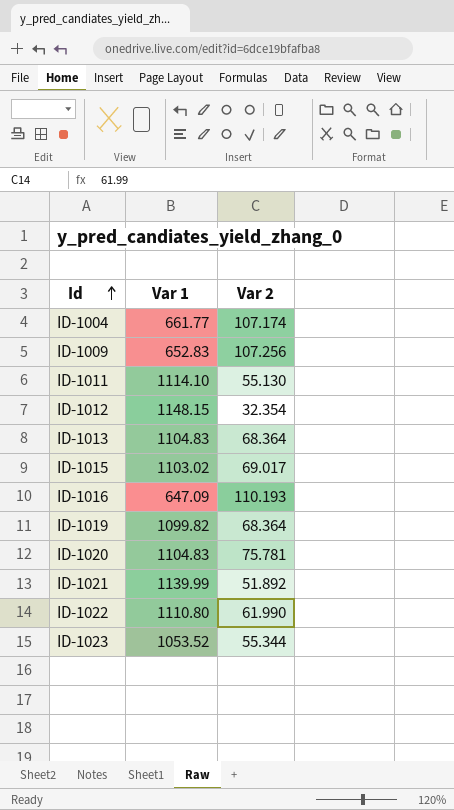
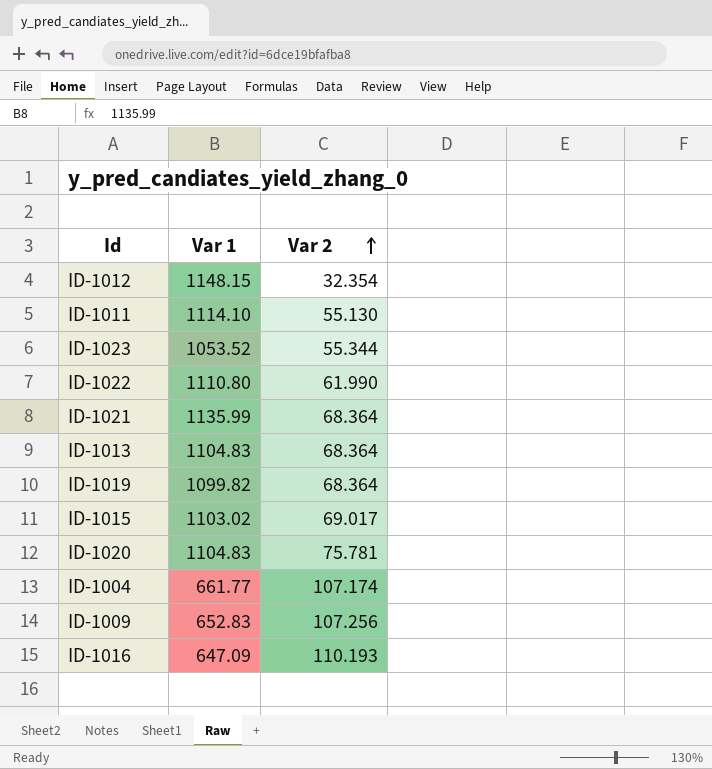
row order: Id ascending -> Var 2 ascending
ID-1021 | Var 1: 1139.99 -> 1135.99
ID-1021 | Var 2: 51.892 -> 68.364

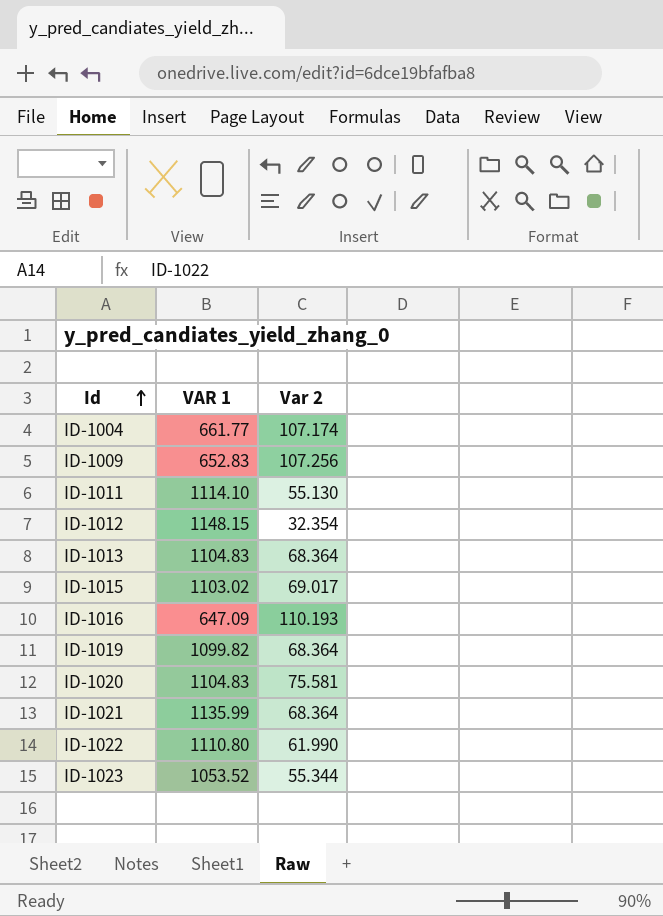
row order: Var 2 ascending -> Id ascending
column name: Var 1 -> VAR 1
ID-1020 | Var 2: 75.781 -> 75.581

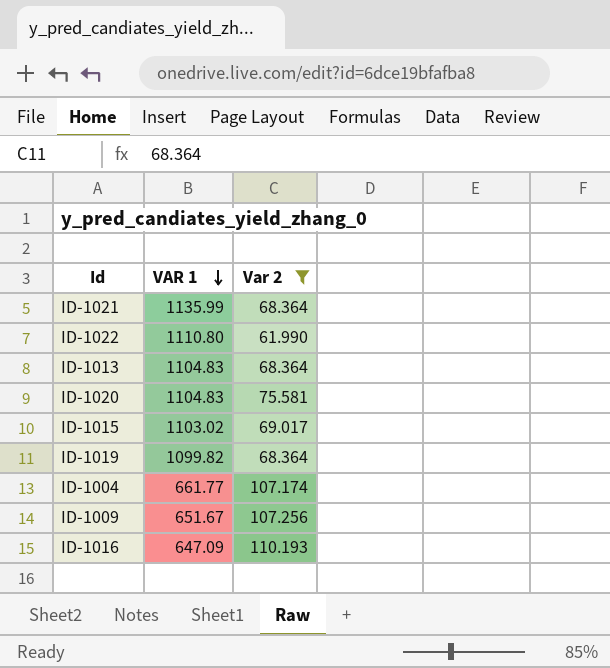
filter: none -> Var 2 >= 61.990
row order: Id ascending -> VAR 1 descending
ID-1009 | VAR 1: 652.83 -> 651.67

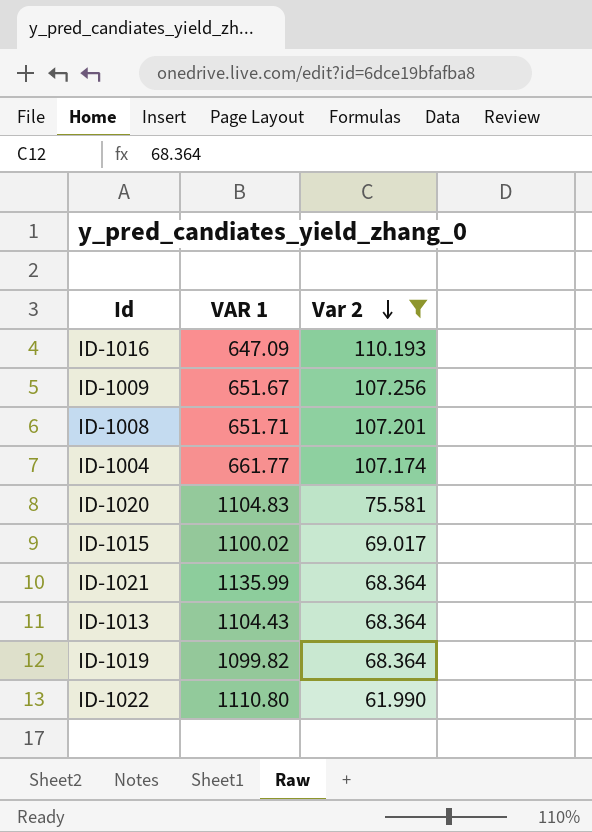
row order: VAR 1 descending -> Var 2 descending
row ID-1008: none -> 651.71 | 107.201
ID-1015 | VAR 1: 1103.02 -> 1100.02
ID-1013 | VAR 1: 1104.83 -> 1104.43

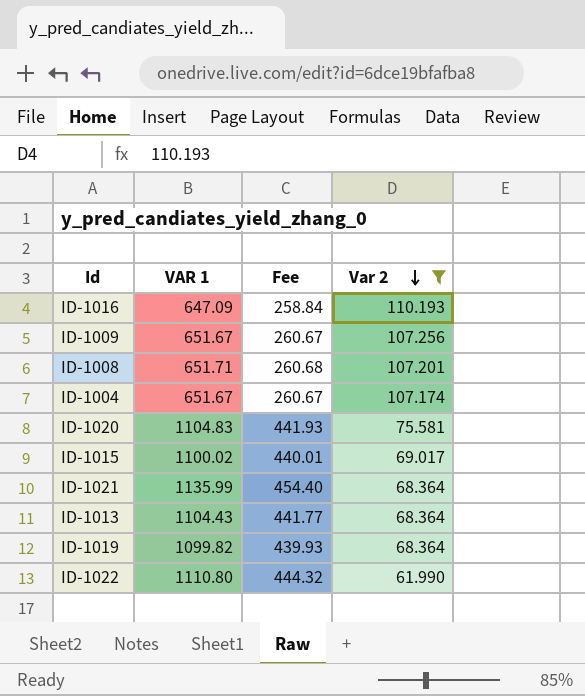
column Fee | formula: none -> [VAR 1] * 0.4
ID-1004 | VAR 1: 661.77 -> 651.67

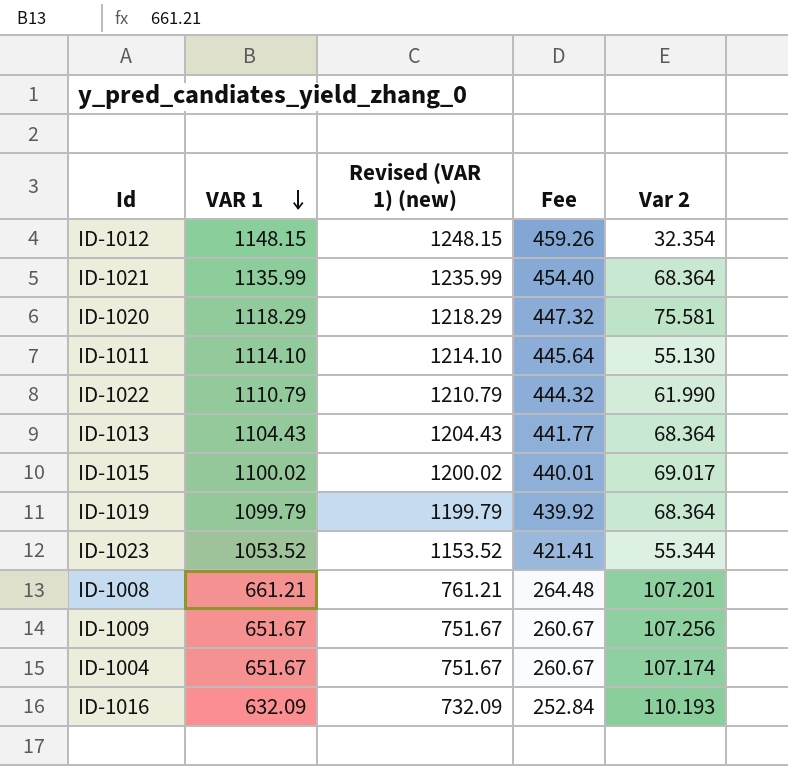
filter: Var 2 >= 61.990 -> none
row order: Var 2 descending -> VAR 1 descending
column Revised (VAR 1) (new) | formula: none -> [VAR 1] + 100
ID-1020 | VAR 1: 1104.83 -> 1118.29
ID-1020 | Fee: 441.93 -> 447.32
ID-1022 | VAR 1: 1110.80 -> 1110.79
ID-1019 | VAR 1: 1099.82 -> 1099.79
ID-1019 | Fee: 439.93 -> 439.92
ID-1008 | VAR 1: 651.71 -> 661.21
ID-1008 | Fee: 260.68 -> 264.48
ID-1016 | VAR 1: 647.09 -> 632.09
ID-1016 | Fee: 258.84 -> 252.84

